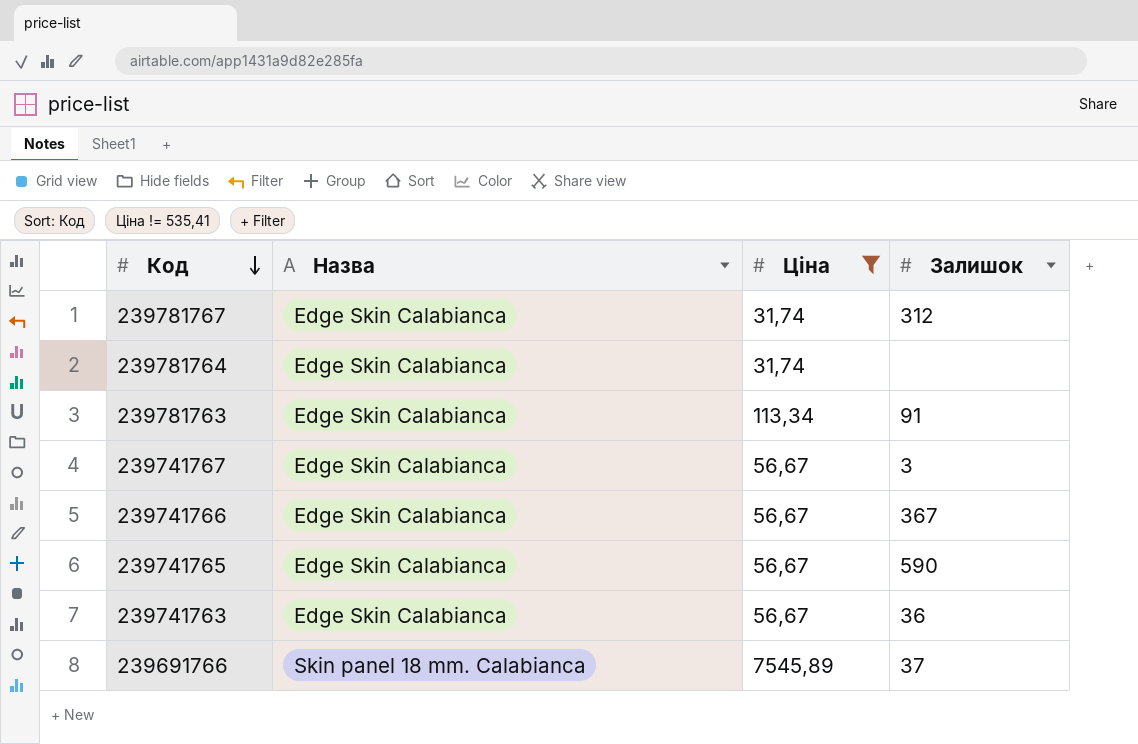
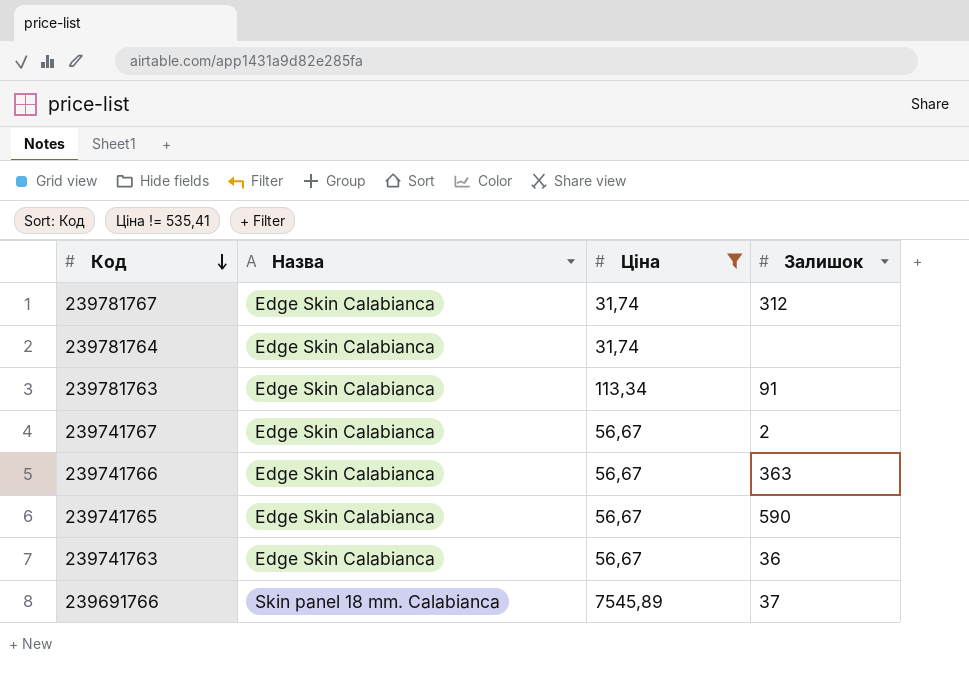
239741767 | Залишок: 3 -> 2
239741766 | Залишок: 367 -> 363

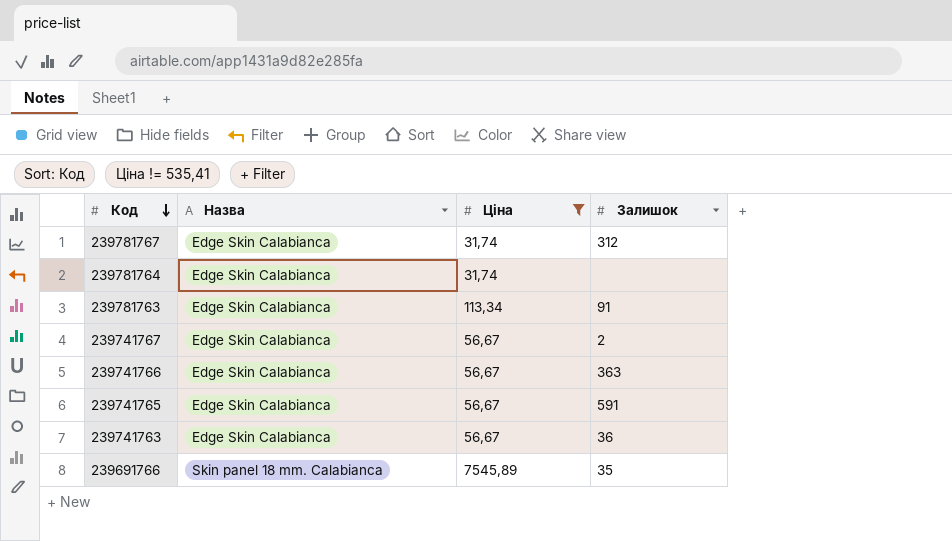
239741765 | Залишок: 590 -> 591
239691766 | Залишок: 37 -> 35

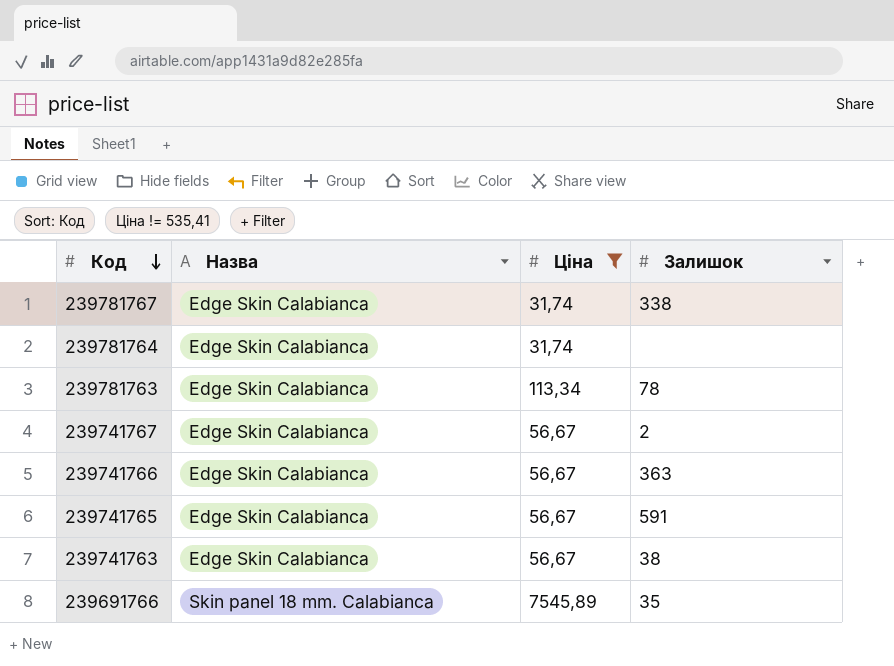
239781767 | Залишок: 312 -> 338
239781763 | Залишок: 91 -> 78
239741763 | Залишок: 36 -> 38

